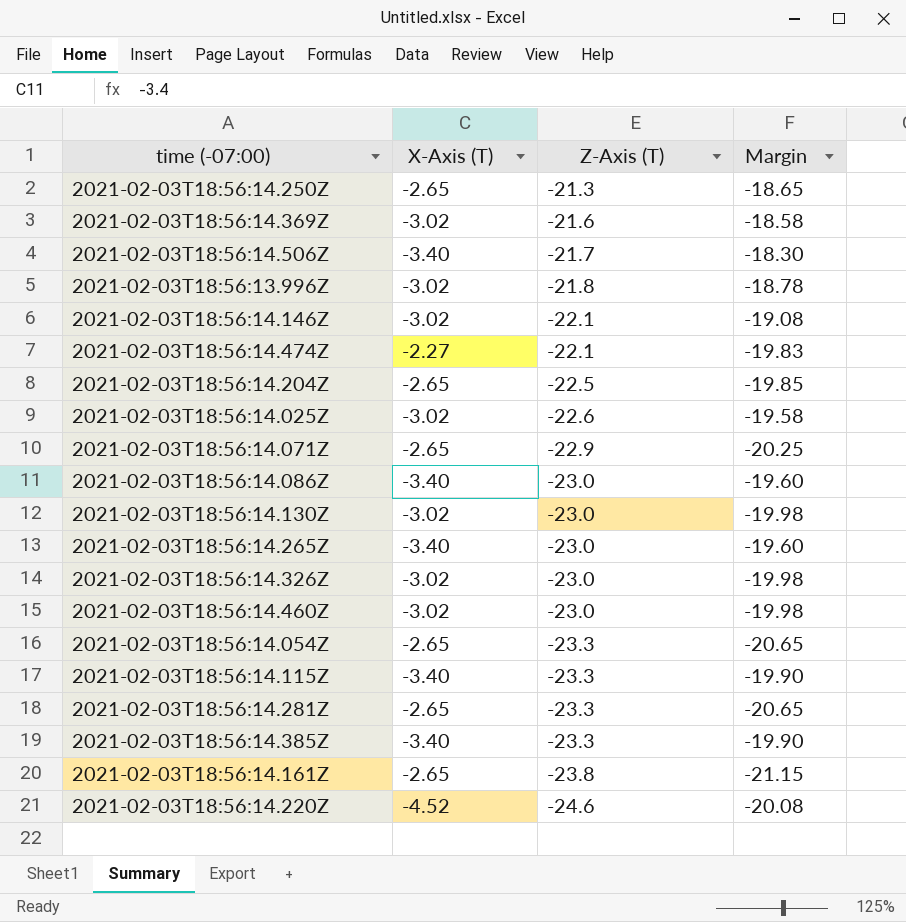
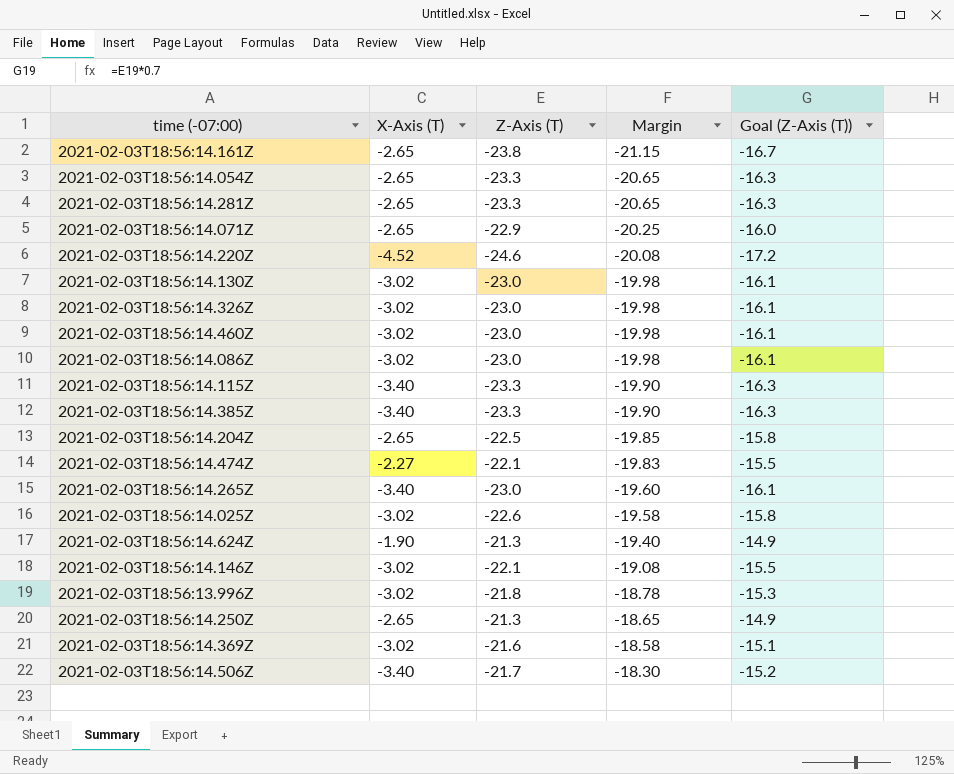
row order: Z-Axis (T) descending -> Margin ascending
column Goal (Z-Axis (T)) | formula: none -> [Z-Axis (T)] * 0.7
2021-02-03T18:56:14.086Z | X-Axis (T): -3.40 -> -3.02
2021-02-03T18:56:14.086Z | Margin: -19.60 -> -19.98
row 2021-02-03T18:56:14.624Z: none -> -1.90 | -21.3 | -19.40 | -14.9

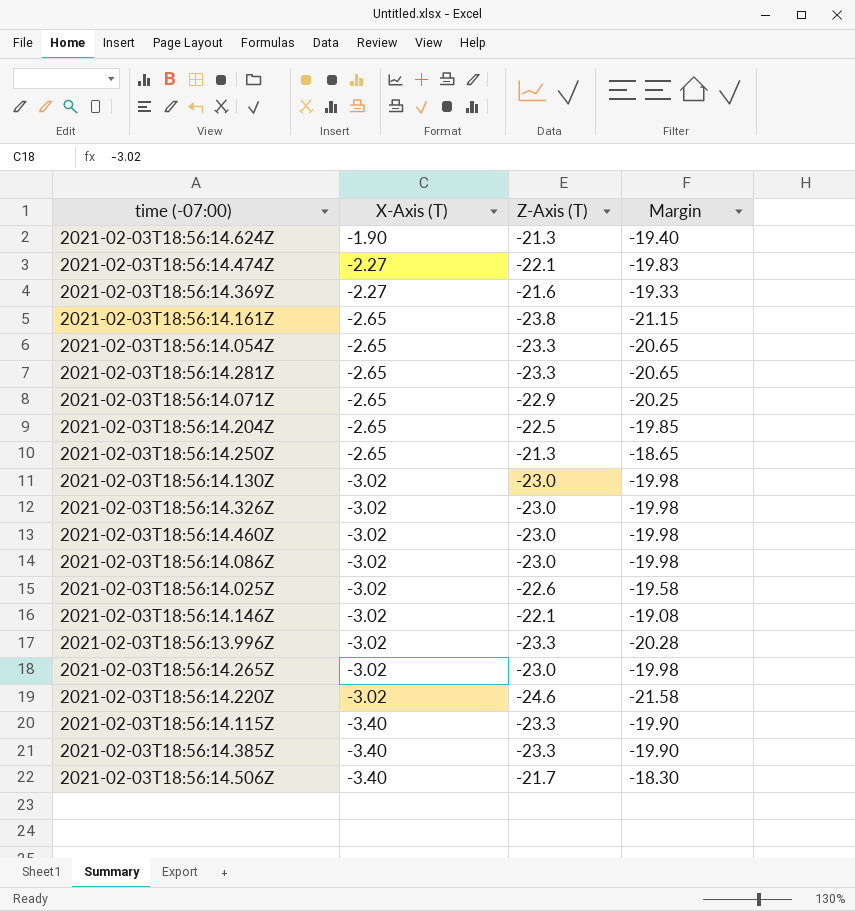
row order: Margin ascending -> X-Axis (T) descending
column Goal (Z-Axis (T)) | formula: [Z-Axis (T)] * 0.7 -> none
2021-02-03T18:56:14.369Z | X-Axis (T): -3.02 -> -2.27
2021-02-03T18:56:14.369Z | Margin: -18.58 -> -19.33
2021-02-03T18:56:13.996Z | Z-Axis (T): -21.8 -> -23.3
2021-02-03T18:56:13.996Z | Margin: -18.78 -> -20.28
2021-02-03T18:56:14.265Z | X-Axis (T): -3.40 -> -3.02
2021-02-03T18:56:14.265Z | Margin: -19.60 -> -19.98
2021-02-03T18:56:14.220Z | X-Axis (T): -4.52 -> -3.02
2021-02-03T18:56:14.220Z | Margin: -20.08 -> -21.58

